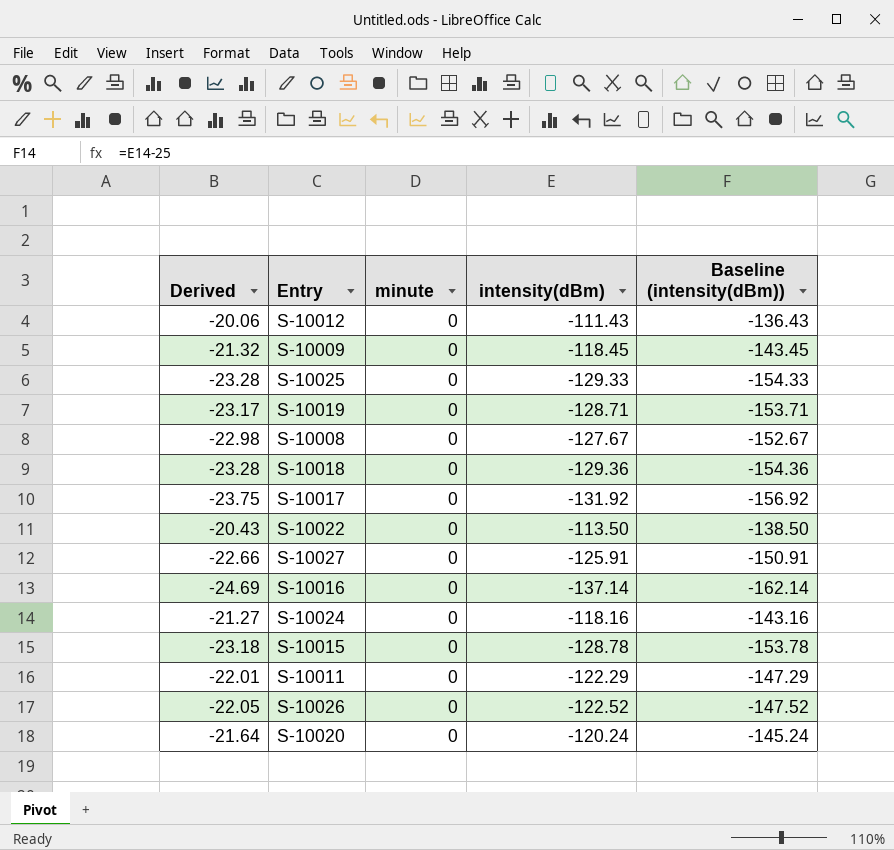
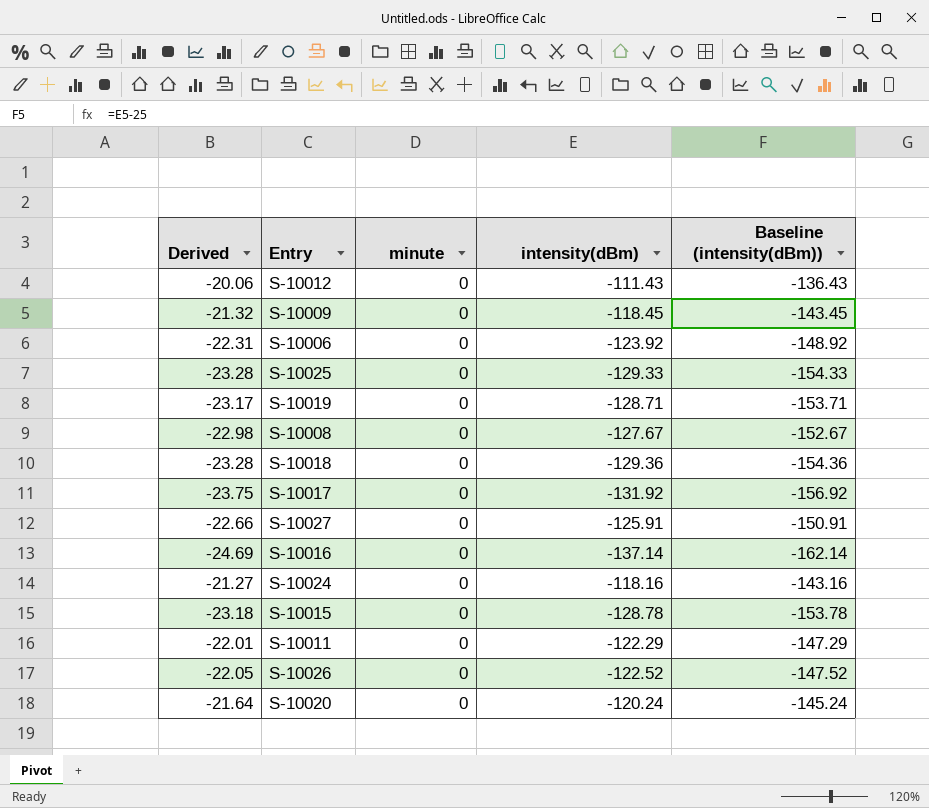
row S-10022: -20.43 | 0 | -113.50 | -138.50 -> none
row S-10006: none -> -22.31 | 0 | -123.92 | -148.92

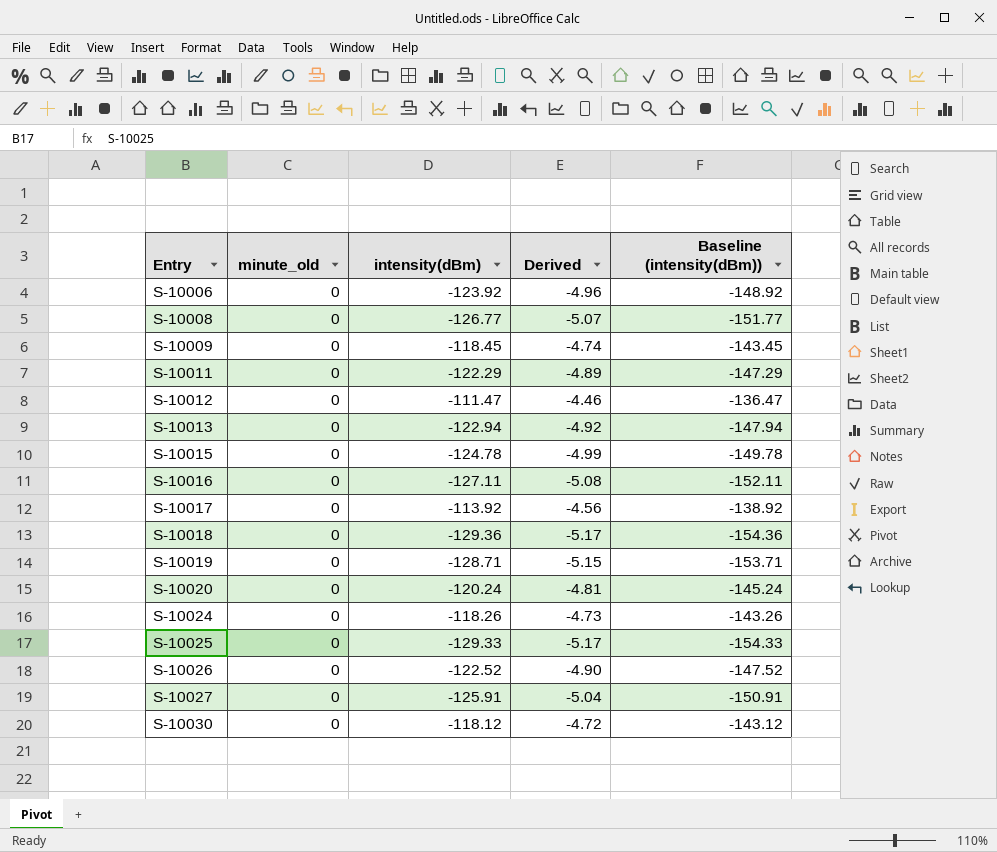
row order: none -> Entry ascending
column name: minute -> minute_old
column Derived | formula: [intensity(dBm)] * 0.18 -> [intensity(dBm)] * 0.04
column Derived | position: 1 -> 4
S-10008 | intensity(dBm): -127.67 -> -126.77
S-10008 | Baseline (intensity(dBm)): -152.67 -> -151.77
S-10012 | intensity(dBm): -111.43 -> -111.47
S-10012 | Baseline (intensity(dBm)): -136.43 -> -136.47
row S-10013: none -> 0 | -122.94 | -4.92 | -147.94
S-10015 | intensity(dBm): -128.78 -> -124.78
S-10015 | Baseline (intensity(dBm)): -153.78 -> -149.78
S-10016 | intensity(dBm): -137.14 -> -127.11
S-10016 | Baseline (intensity(dBm)): -162.14 -> -152.11
S-10017 | intensity(dBm): -131.92 -> -113.92
S-10017 | Baseline (intensity(dBm)): -156.92 -> -138.92
S-10024 | intensity(dBm): -118.16 -> -118.26
S-10024 | Baseline (intensity(dBm)): -143.16 -> -143.26
row S-10030: none -> 0 | -118.12 | -4.72 | -143.12

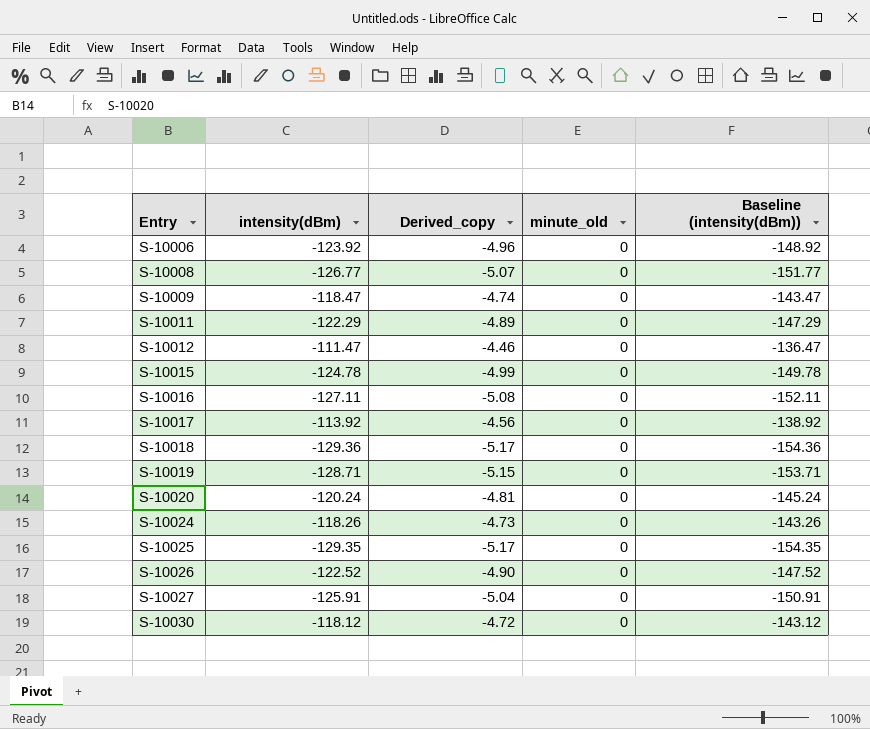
column name: Derived -> Derived_copy
column minute_old | position: 2 -> 4
row S-10013: 0 | -122.94 | -4.92 | -147.94 -> none
S-10009 | intensity(dBm): -118.45 -> -118.47
S-10009 | Baseline (intensity(dBm)): -143.45 -> -143.47
S-10025 | intensity(dBm): -129.33 -> -129.35
S-10025 | Baseline (intensity(dBm)): -154.33 -> -154.35

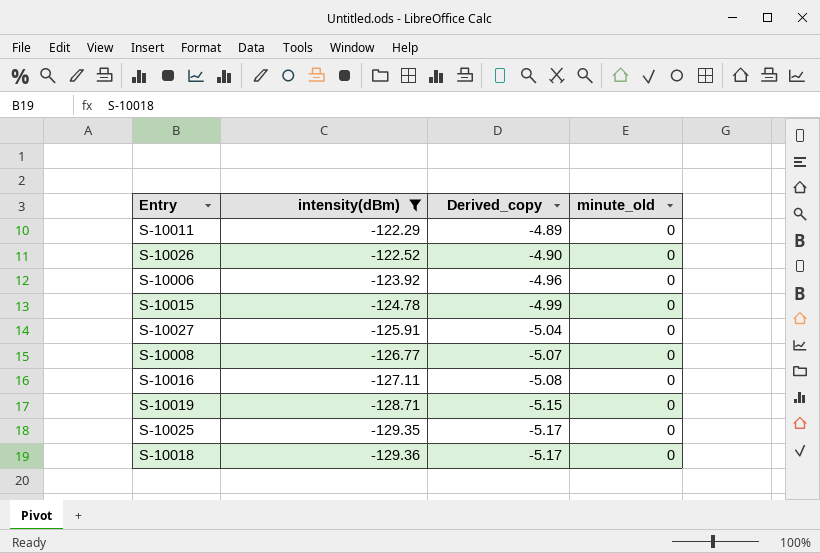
filter: none -> intensity(dBm) <= -122.29
row order: Entry ascending -> intensity(dBm) descending
column Baseline (intensity(dBm)) | formula: [intensity(dBm)] - 25 -> none

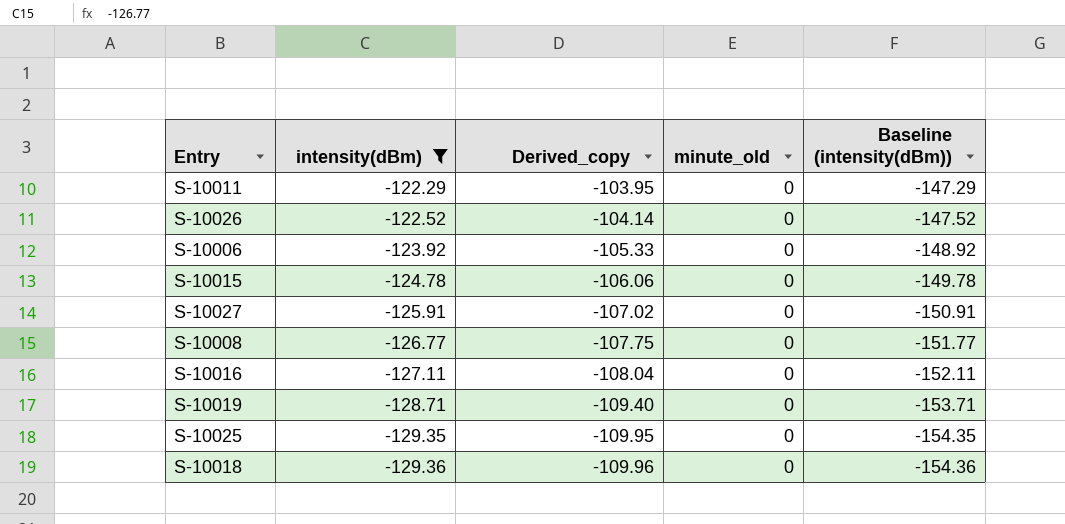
column Derived_copy | formula: [intensity(dBm)] * 0.04 -> [intensity(dBm)] * 0.85
column Baseline (intensity(dBm)) | formula: none -> [intensity(dBm)] - 25

